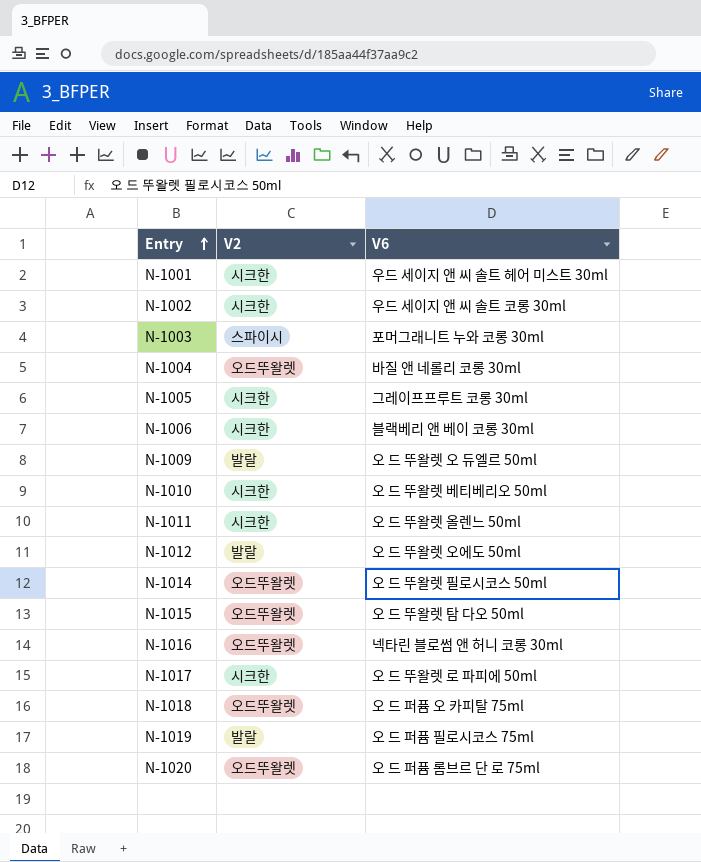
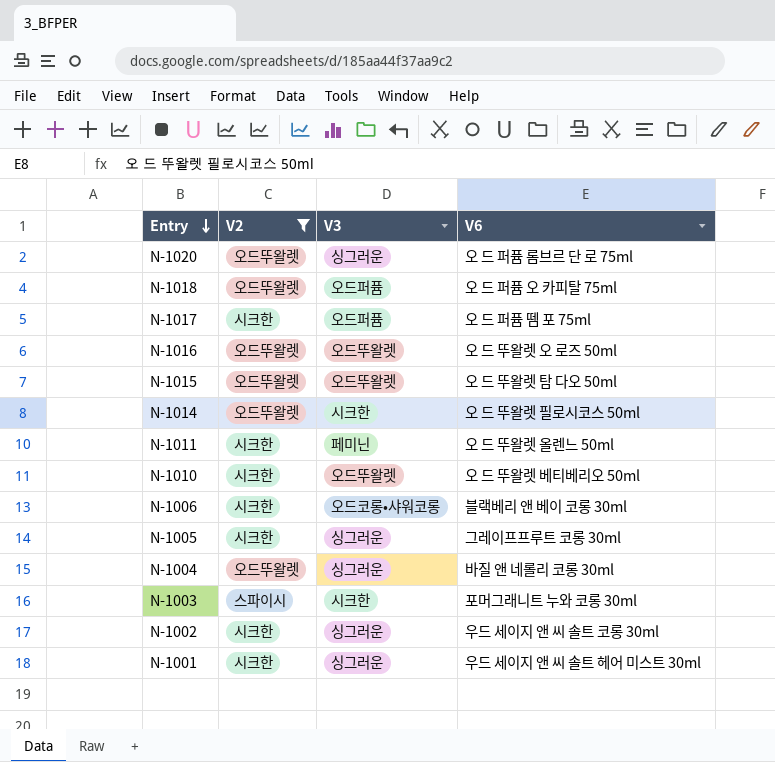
filter: none -> V2 != 발랄
row order: Entry ascending -> Entry descending
column V3 | position: none -> 3
N-1017 | V6: 오 드 뚜왈렛 로 파피에 50ml -> 오 드 퍼퓸 뗌 포 75ml
N-1016 | V6: 넥타린 블로썸 앤 허니 코롱 30ml -> 오 드 뚜왈렛 오 로즈 50ml

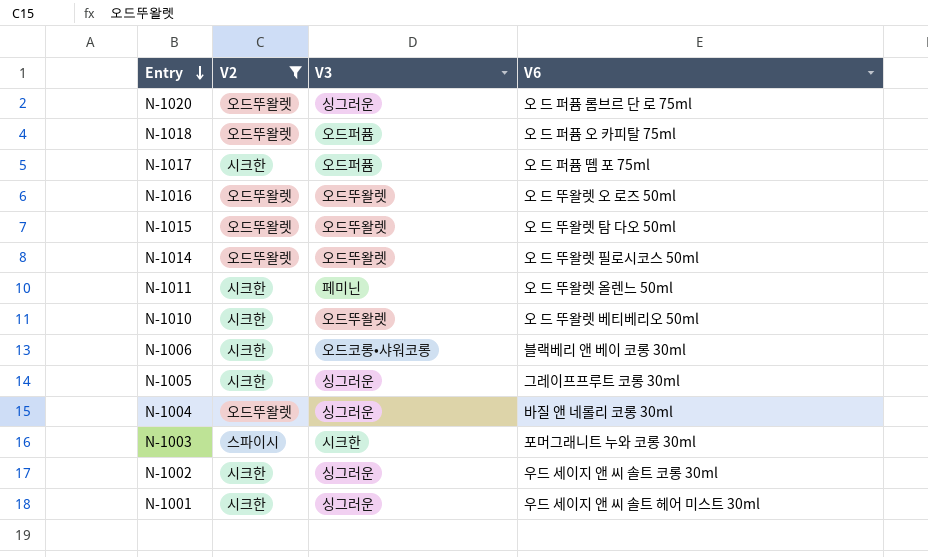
N-1014 | V3: 시크한 -> 오드뚜왈렛

